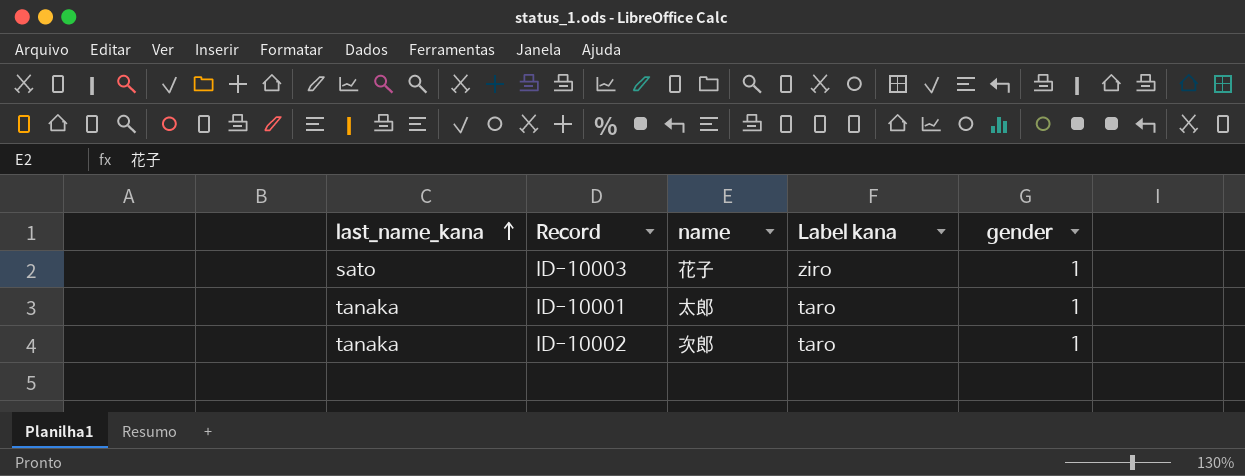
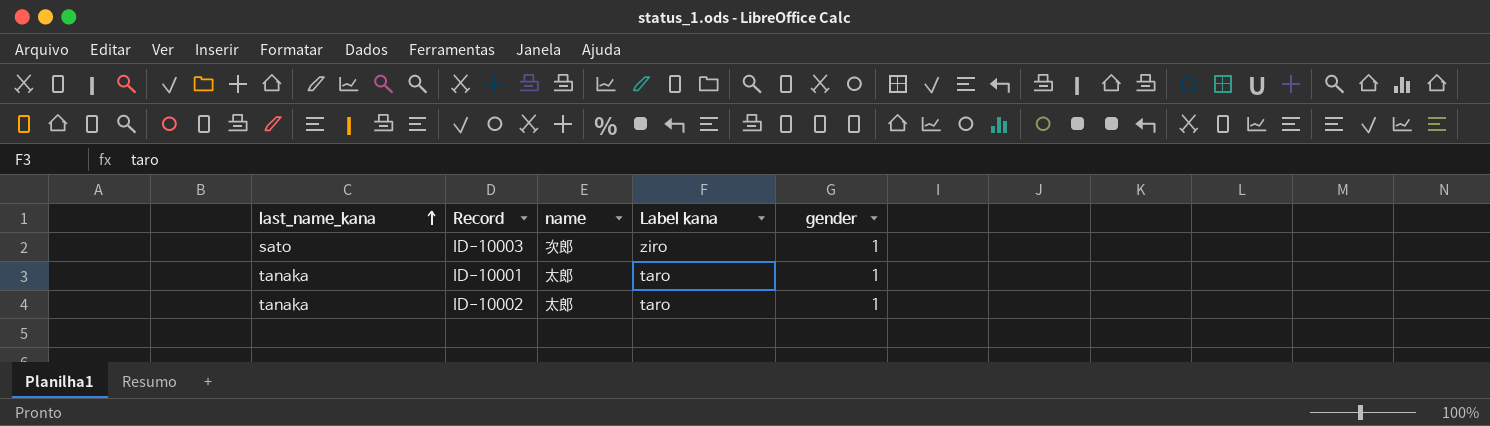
ID-10003 | name: 花子 -> 次郎
ID-10002 | name: 次郎 -> 太郎

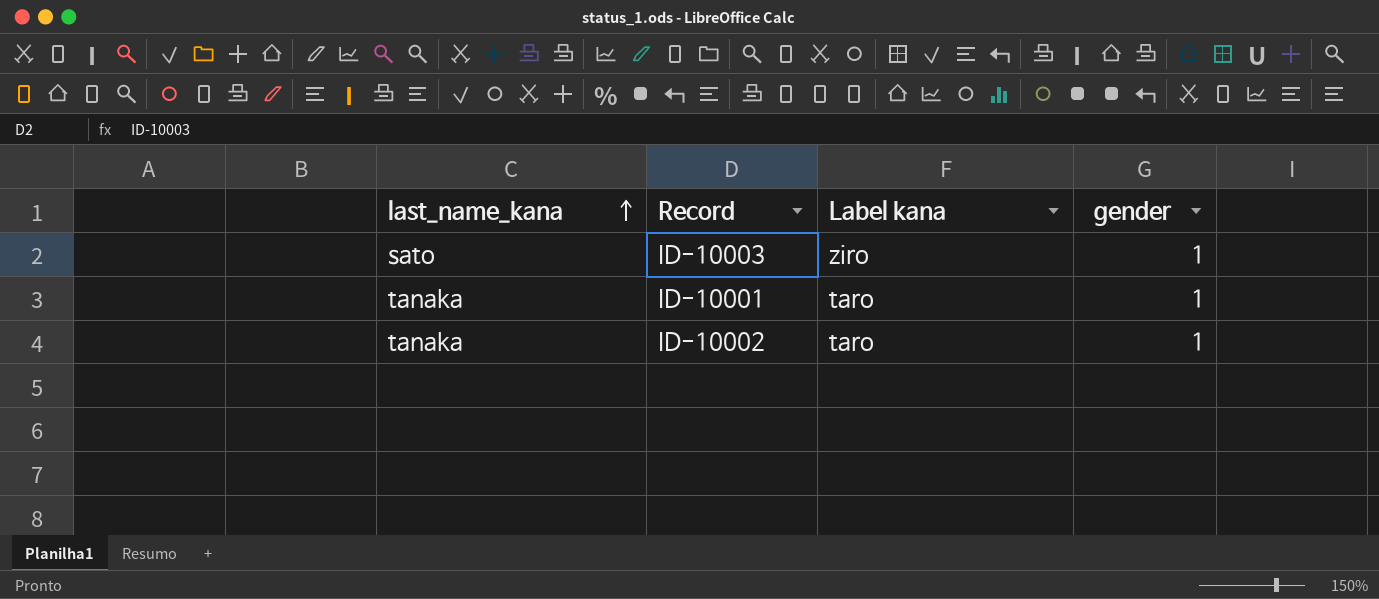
column name | position: 3 -> none

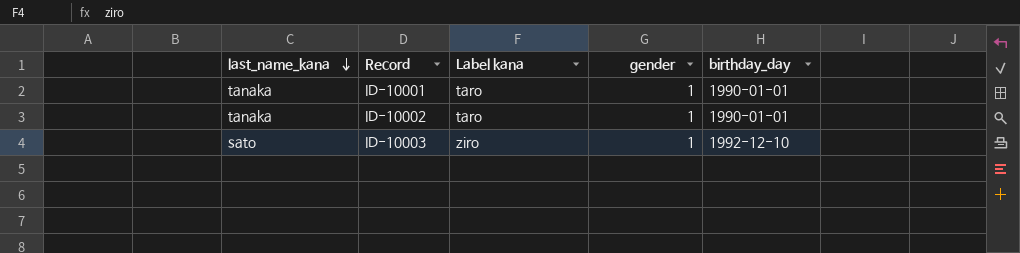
row order: last_name_kana ascending -> last_name_kana descending
column birthday_day | position: none -> 5

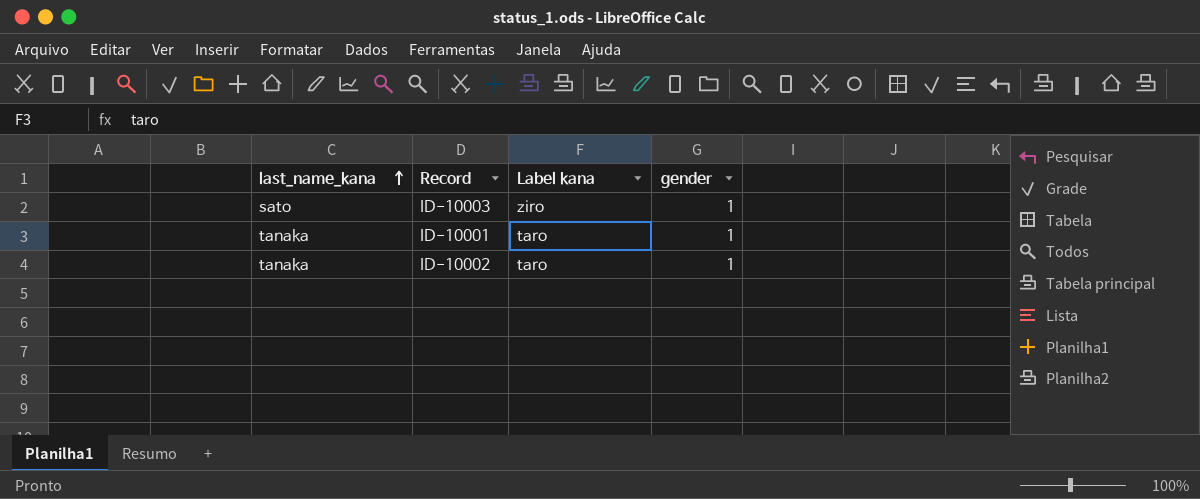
row order: last_name_kana descending -> last_name_kana ascending
column birthday_day | position: 5 -> none

